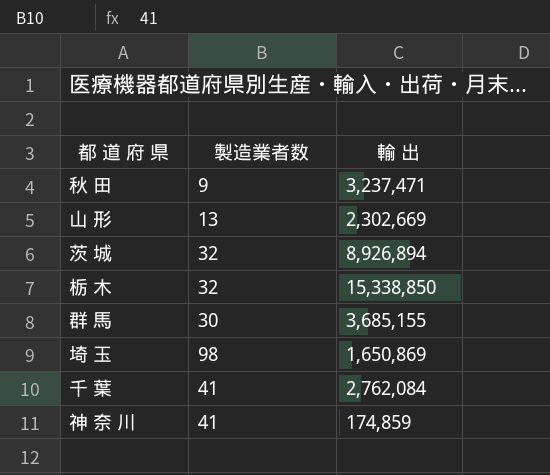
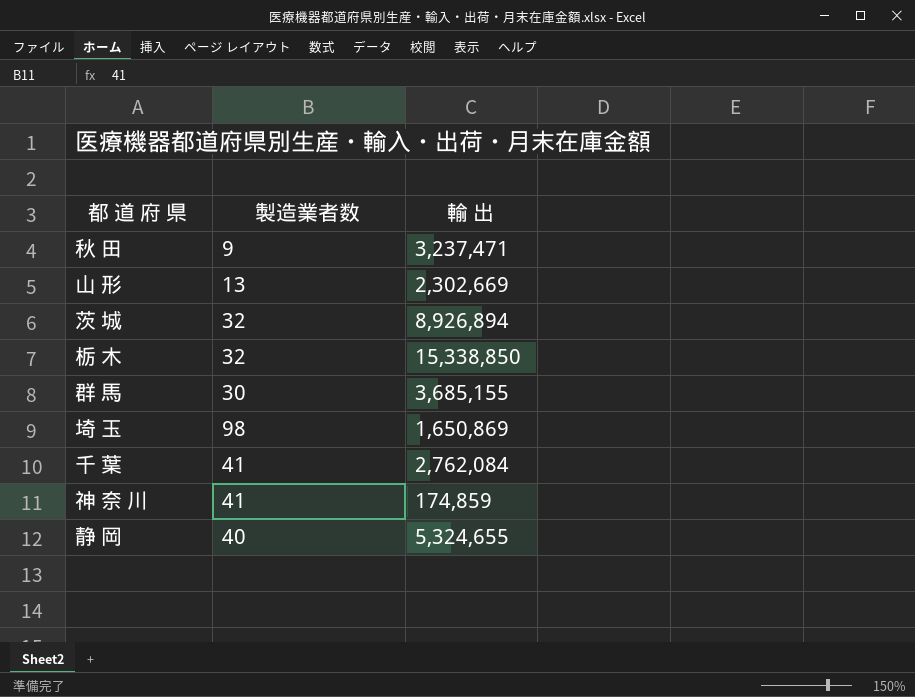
row 静 岡: none -> 40 | 5,324,655

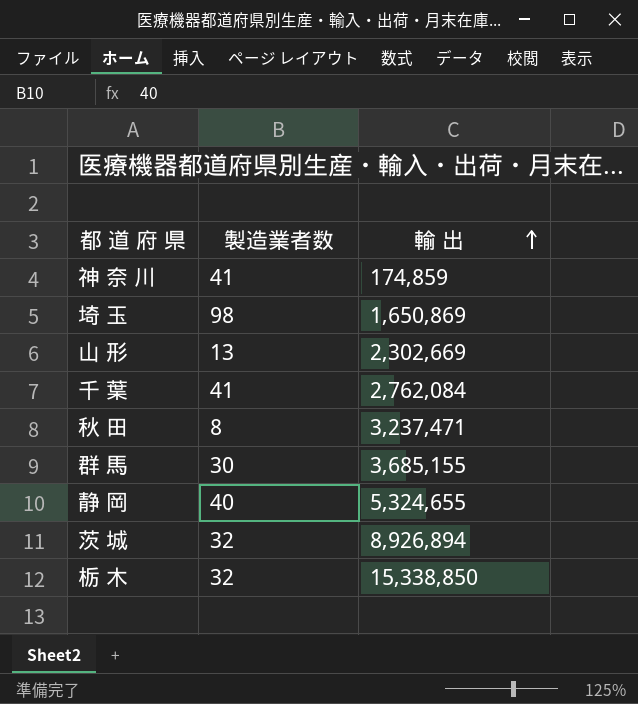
row order: none -> 輸 出 ascending
秋 田 | 製造業者数: 9 -> 8

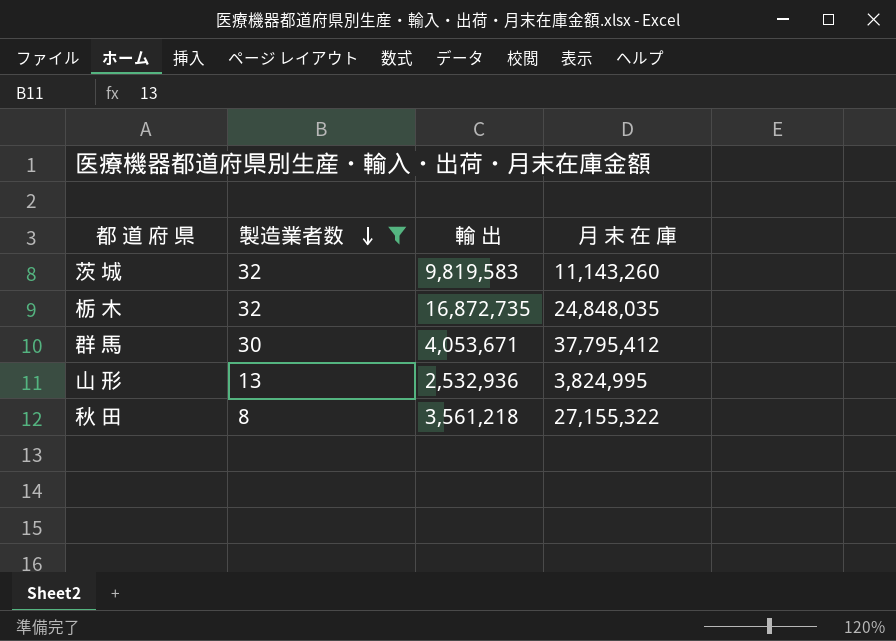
filter: none -> 製造業者数 <= 32
row order: 輸 出 ascending -> 製造業者数 descending
column 月 末 在 庫 | position: none -> 4
茨 城 | 輸 出: 8,926,894 -> 9,819,583
栃 木 | 輸 出: 15,338,850 -> 16,872,735
群 馬 | 輸 出: 3,685,155 -> 4,053,671
山 形 | 輸 出: 2,302,669 -> 2,532,936
秋 田 | 輸 出: 3,237,471 -> 3,561,218

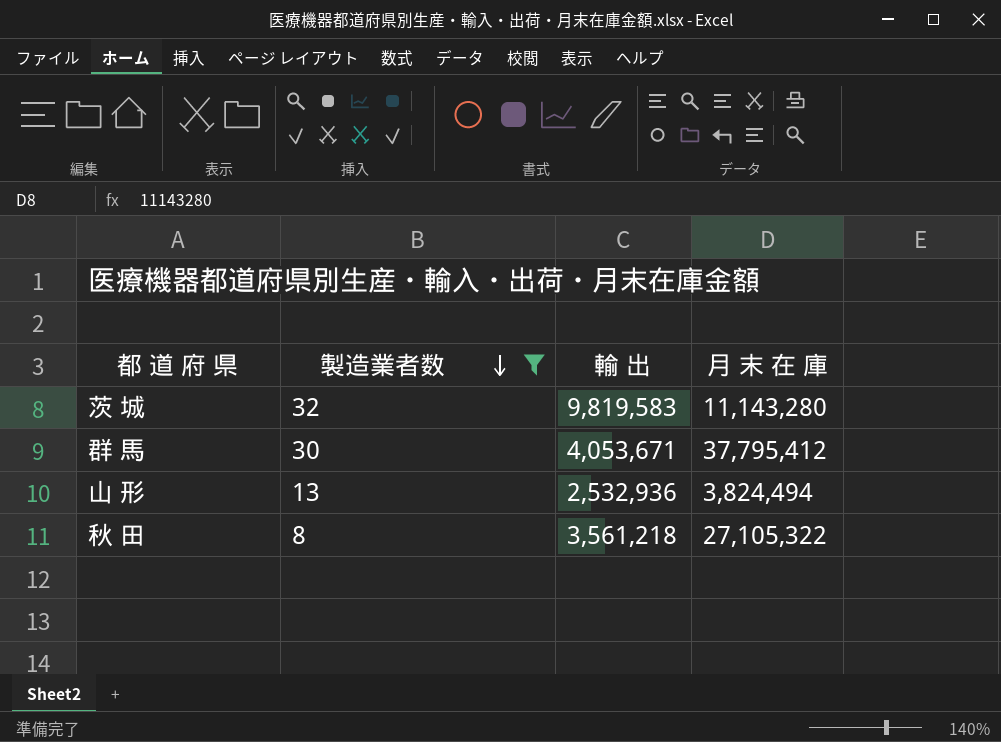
row 栃 木: 32 | 16,872,735 | 24,848,035 -> none
茨 城 | 月 末 在 庫: 11,143,260 -> 11,143,280
山 形 | 月 末 在 庫: 3,824,995 -> 3,824,494
秋 田 | 月 末 在 庫: 27,155,322 -> 27,105,322

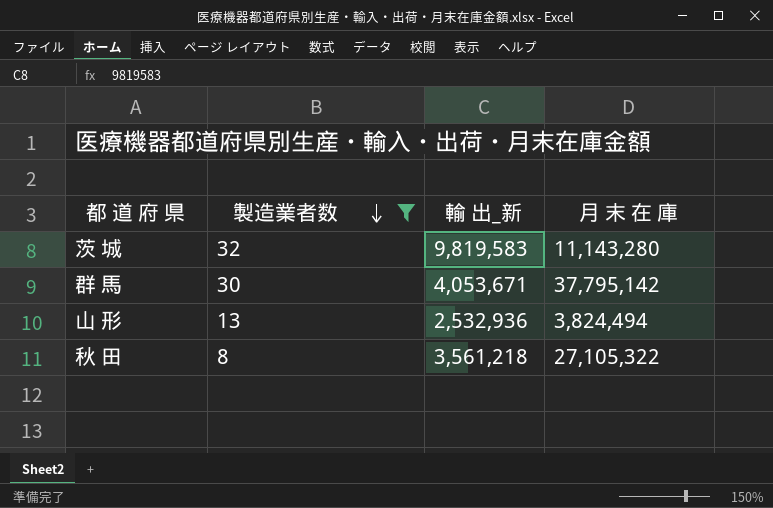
column name: 輸 出 -> 輸 出_新
群 馬 | 月 末 在 庫: 37,795,412 -> 37,795,142

